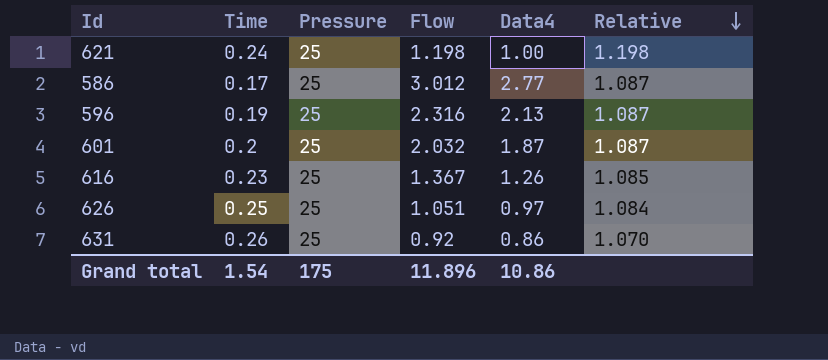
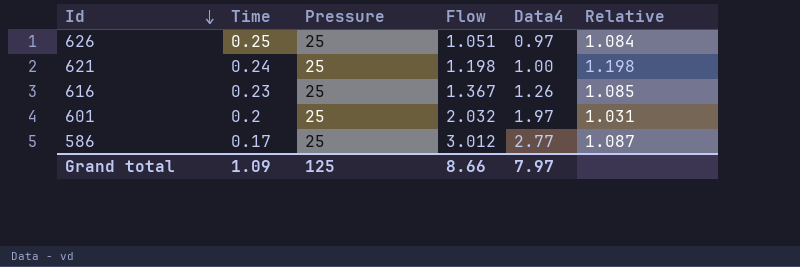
row order: Relative descending -> Id descending
row 596: 0.19 | 25 | 2.316 | 2.13 | 1.087 -> none
row 631: 0.26 | 25 | 0.92 | 0.86 | 1.070 -> none
601 | Data4: 1.87 -> 1.97
601 | Relative: 1.087 -> 1.031
Grand total | Time: 1.54 -> 1.09
Grand total | Pressure: 175 -> 125
Grand total | Flow: 11.896 -> 8.66
Grand total | Data4: 10.86 -> 7.97

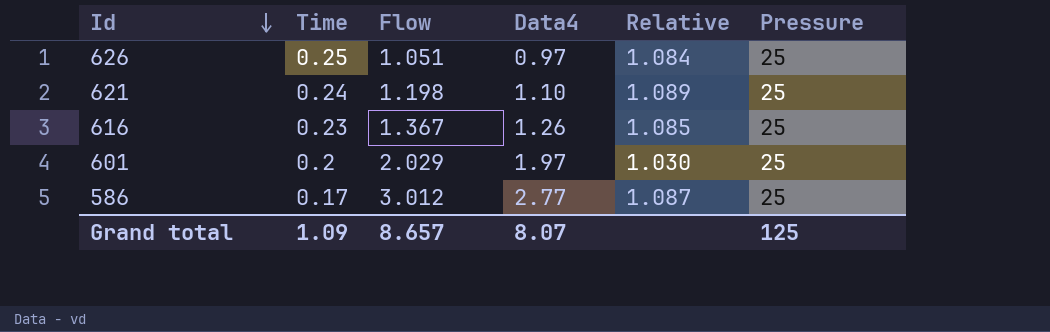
column Pressure | position: 3 -> 6
621 | Data4: 1.00 -> 1.10
621 | Relative: 1.198 -> 1.089
601 | Flow: 2.032 -> 2.029
601 | Relative: 1.031 -> 1.030
Grand total | Flow: 8.66 -> 8.657
Grand total | Data4: 7.97 -> 8.07

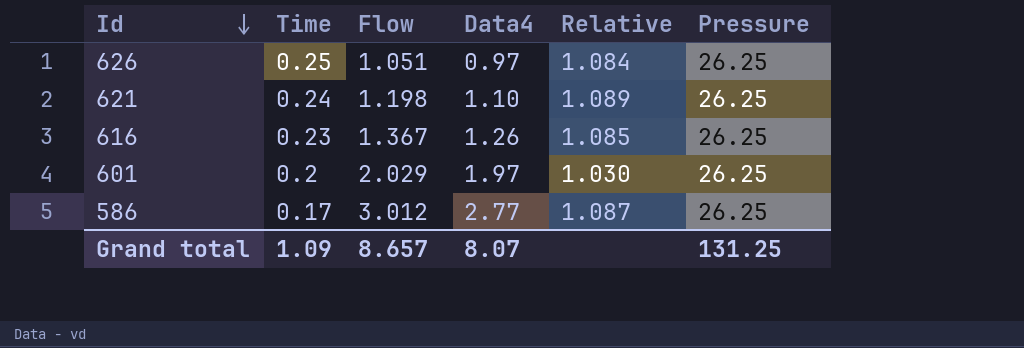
626 | Pressure: 25 -> 26.25
621 | Pressure: 25 -> 26.25
616 | Pressure: 25 -> 26.25
601 | Pressure: 25 -> 26.25
586 | Pressure: 25 -> 26.25
Grand total | Pressure: 125 -> 131.25

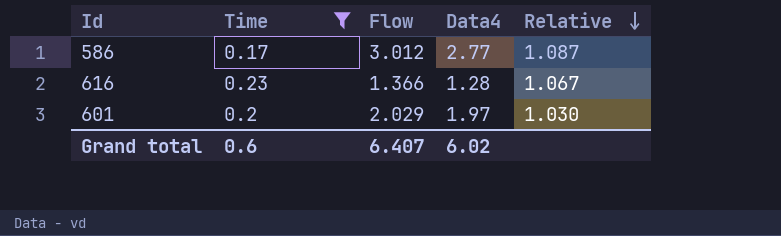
filter: none -> Time <= 0.23
row order: Id descending -> Relative descending
column Pressure | position: 6 -> none
616 | Flow: 1.367 -> 1.366
616 | Data4: 1.26 -> 1.28
616 | Relative: 1.085 -> 1.067
Grand total | Time: 1.09 -> 0.6
Grand total | Flow: 8.657 -> 6.407
Grand total | Data4: 8.07 -> 6.02

